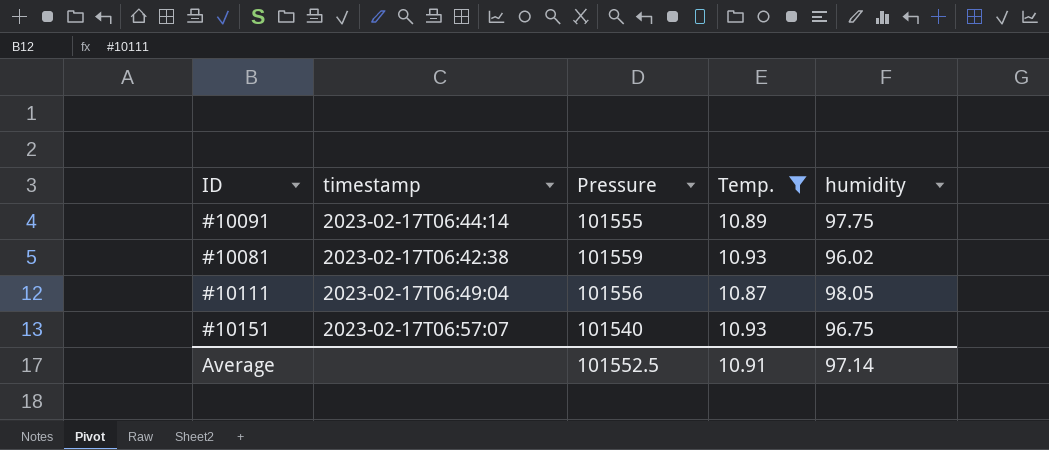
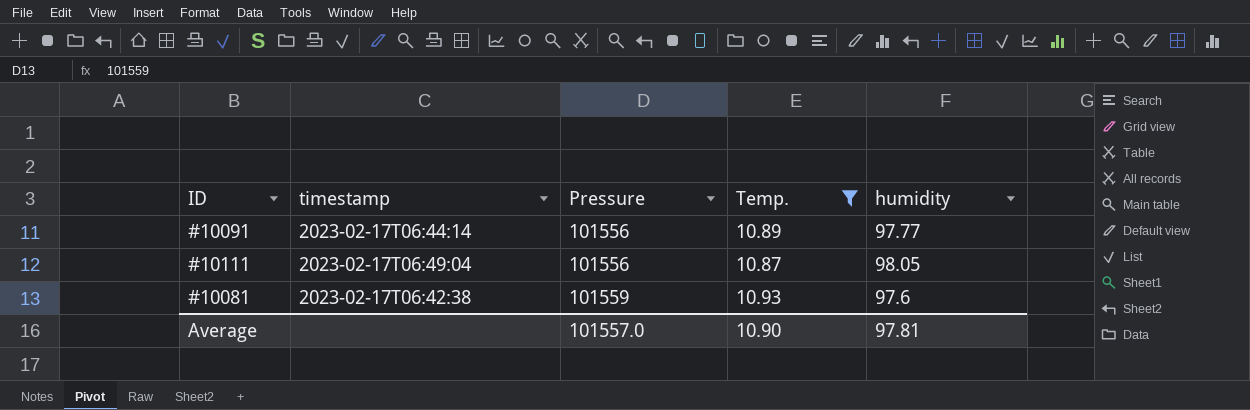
row order: none -> Pressure ascending
row #10151: 2023-02-17T06:57:07 | 101540 | 10.93 | 96.75 -> none
#10091 | Pressure: 101555 -> 101556
#10091 | humidity: 97.75 -> 97.77
#10081 | humidity: 96.02 -> 97.6
Average | Pressure: 101552.5 -> 101557.0
Average | Temp.: 10.91 -> 10.90
Average | humidity: 97.14 -> 97.81

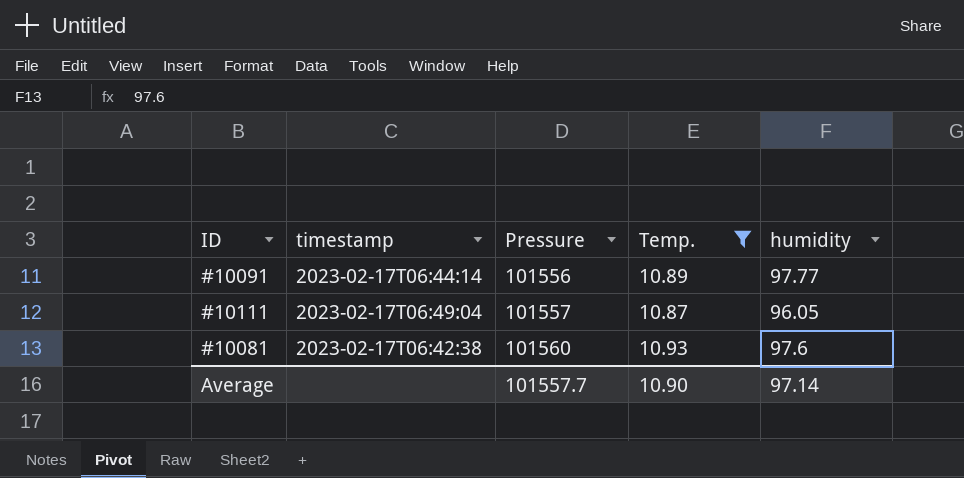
#10111 | Pressure: 101556 -> 101557
#10111 | humidity: 98.05 -> 96.05
#10081 | Pressure: 101559 -> 101560
Average | Pressure: 101557.0 -> 101557.7
Average | humidity: 97.81 -> 97.14

